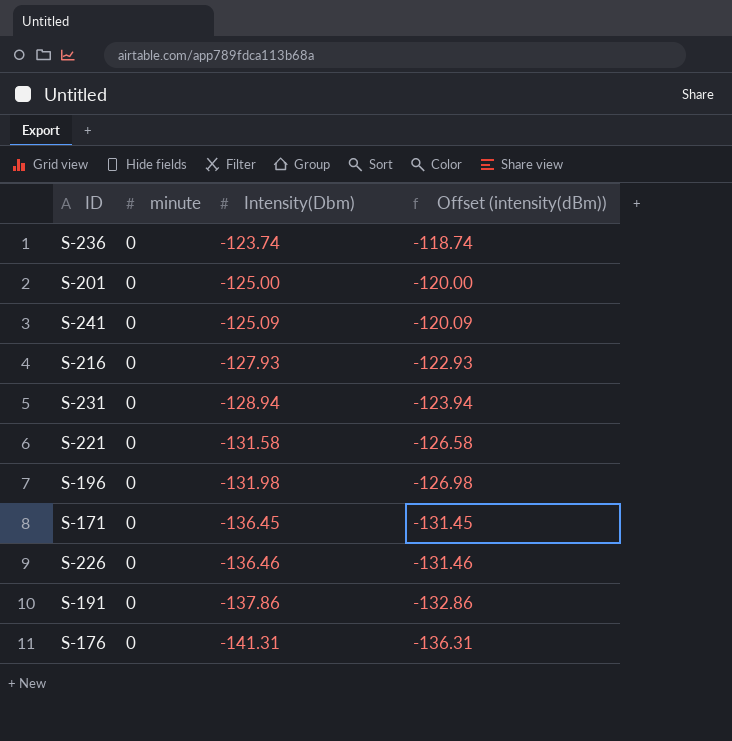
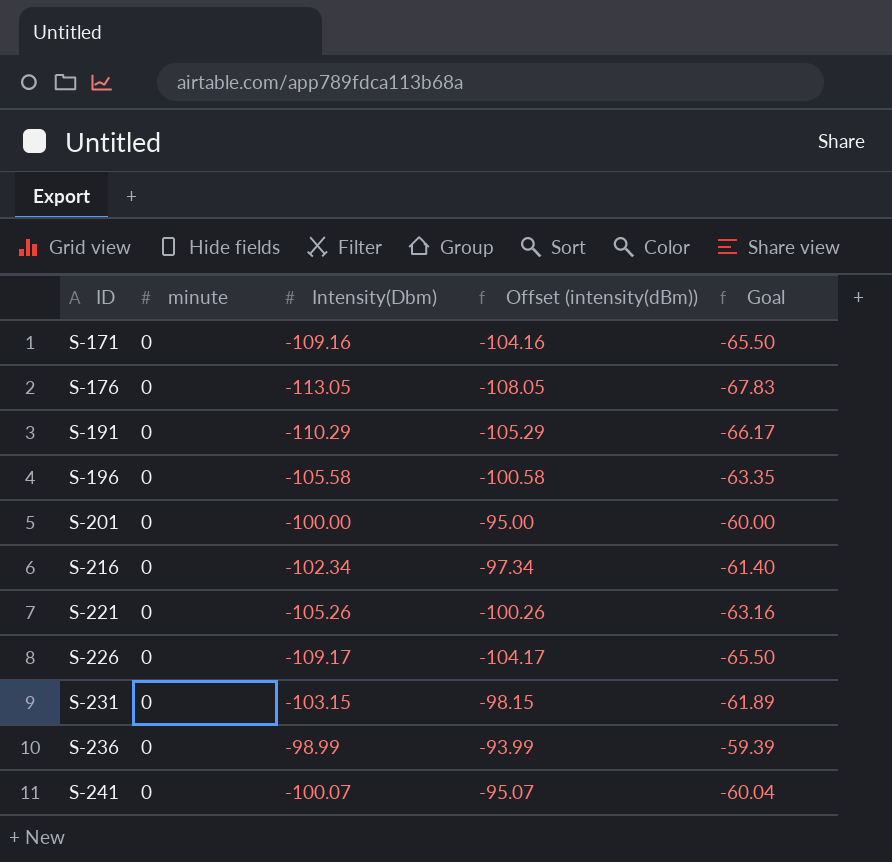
row order: Intensity(Dbm) descending -> ID ascending
column Goal | formula: none -> [Intensity(Dbm)] * 0.6
S-171 | Intensity(Dbm): -136.45 -> -109.16
S-171 | Offset (intensity(dBm)): -131.45 -> -104.16
S-176 | Intensity(Dbm): -141.31 -> -113.05
S-176 | Offset (intensity(dBm)): -136.31 -> -108.05
S-191 | Intensity(Dbm): -137.86 -> -110.29
S-191 | Offset (intensity(dBm)): -132.86 -> -105.29
S-196 | Intensity(Dbm): -131.98 -> -105.58
S-196 | Offset (intensity(dBm)): -126.98 -> -100.58
S-201 | Intensity(Dbm): -125.00 -> -100.00
S-201 | Offset (intensity(dBm)): -120.00 -> -95.00
S-216 | Intensity(Dbm): -127.93 -> -102.34
S-216 | Offset (intensity(dBm)): -122.93 -> -97.34
S-221 | Intensity(Dbm): -131.58 -> -105.26
S-221 | Offset (intensity(dBm)): -126.58 -> -100.26
S-226 | Intensity(Dbm): -136.46 -> -109.17
S-226 | Offset (intensity(dBm)): -131.46 -> -104.17
S-231 | Intensity(Dbm): -128.94 -> -103.15
S-231 | Offset (intensity(dBm)): -123.94 -> -98.15
S-236 | Intensity(Dbm): -123.74 -> -98.99
S-236 | Offset (intensity(dBm)): -118.74 -> -93.99
S-241 | Intensity(Dbm): -125.09 -> -100.07
S-241 | Offset (intensity(dBm)): -120.09 -> -95.07

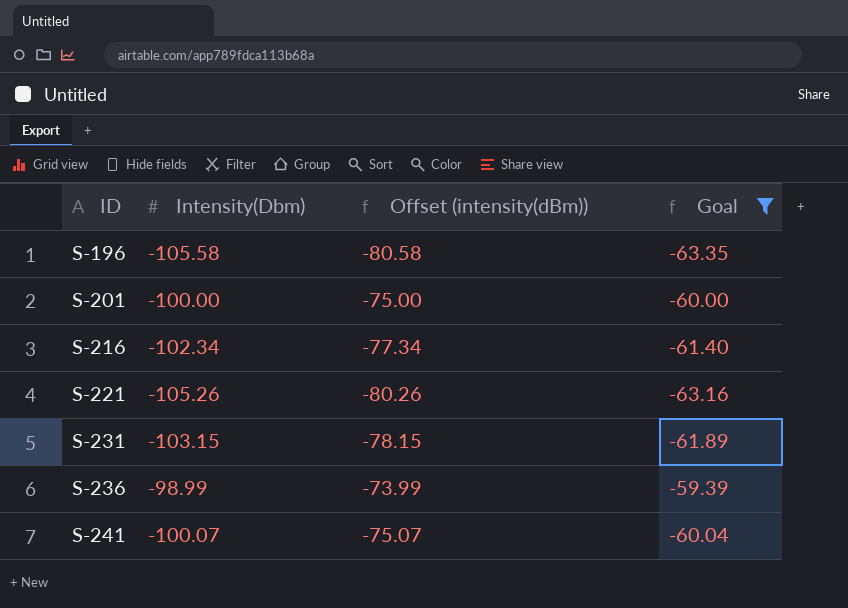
filter: none -> Goal >= -63.35
column minute | position: 2 -> none
column Offset (intensity(dBm)) | formula: [Intensity(Dbm)] + 5 -> [Intensity(Dbm)] + 25

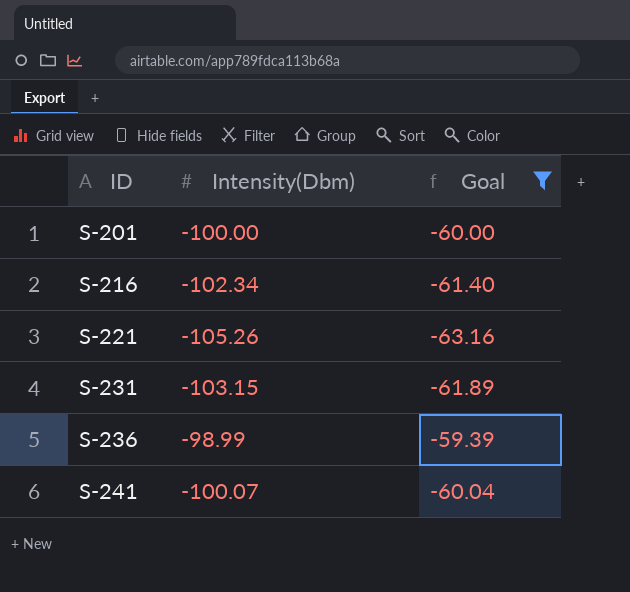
column Offset (intensity(dBm)) | formula: [Intensity(Dbm)] + 25 -> none
row S-196: -105.58 | -80.58 | -63.35 -> none

